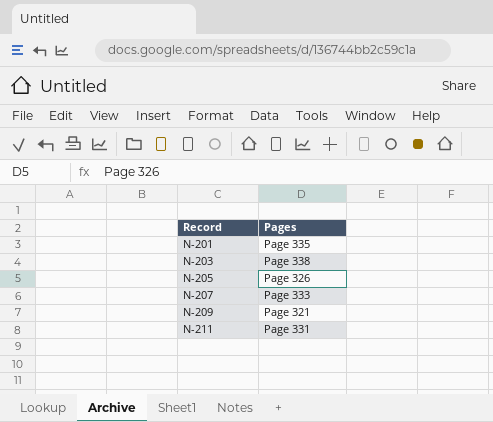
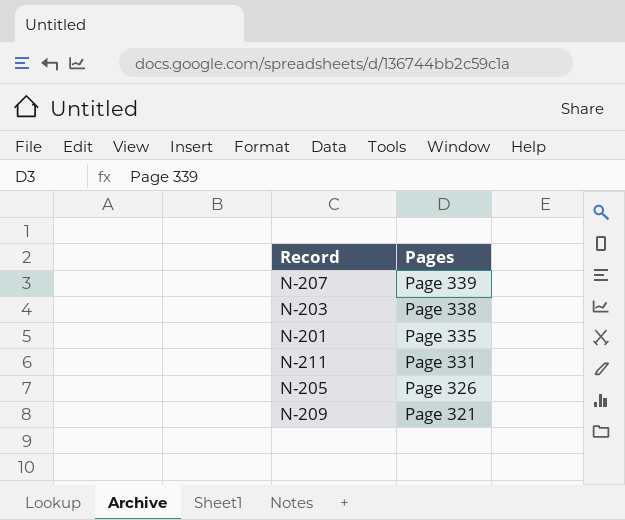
row order: Record ascending -> Pages descending
N-207 | Pages: Page 333 -> Page 339

